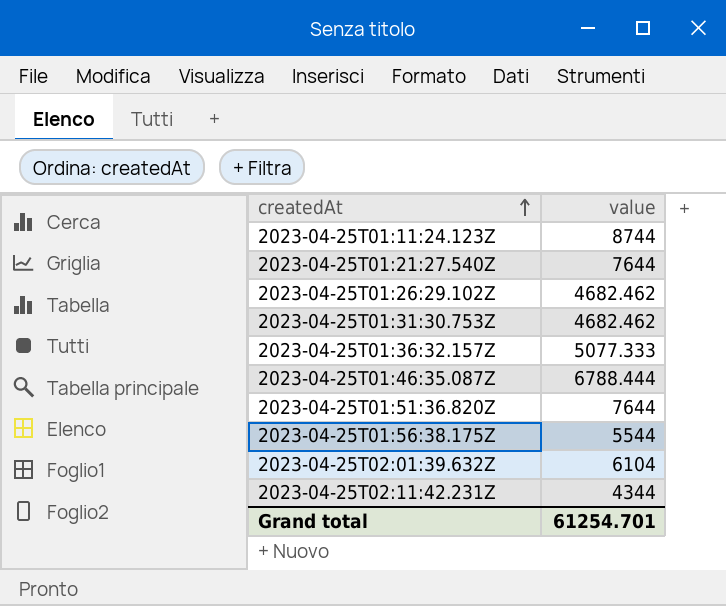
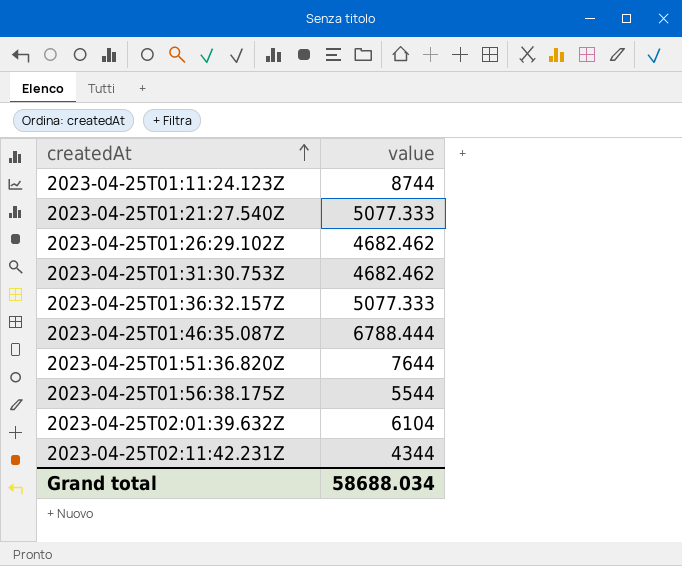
2023-04-25T01:21:27.540Z | value: 7644 -> 5077.333
Grand total | value: 61254.701 -> 58688.034

